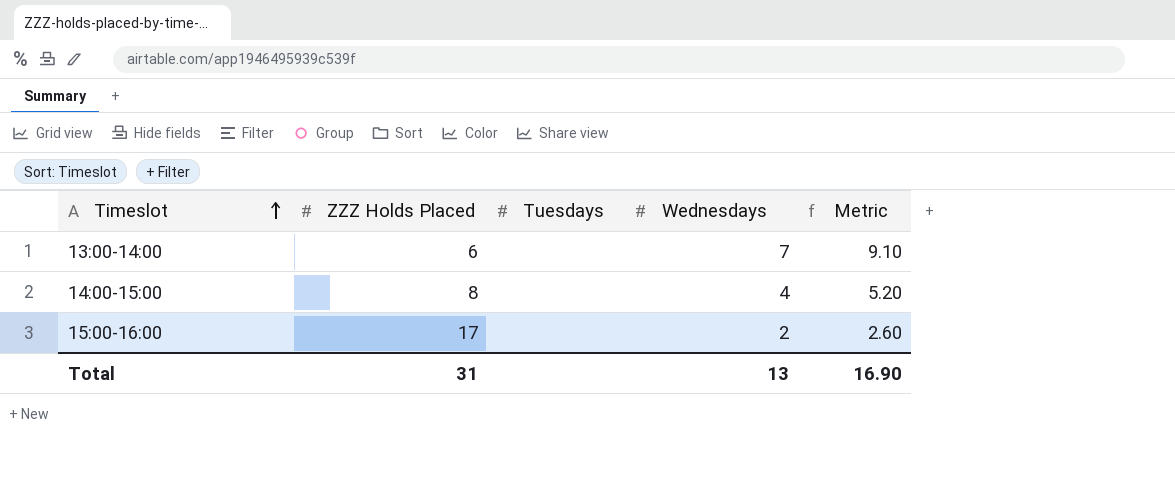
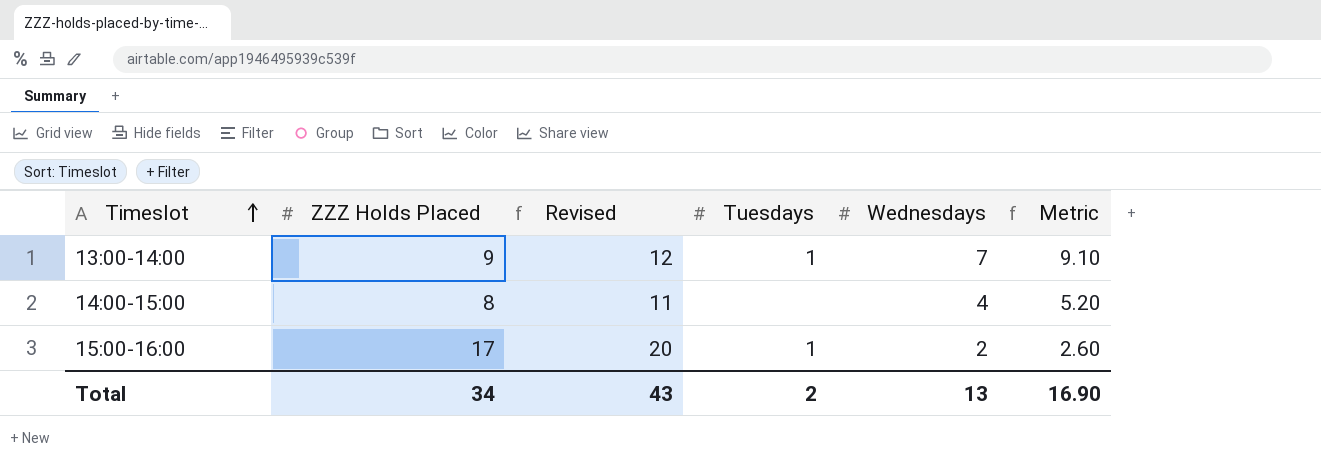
column Revised | formula: none -> [ZZZ Holds Placed] + 3
13:00-14:00 | ZZZ Holds Placed: 6 -> 9
13:00-14:00 | Tuesdays: none -> 1
15:00-16:00 | Tuesdays: none -> 1
Total | ZZZ Holds Placed: 31 -> 34
Total | Tuesdays: none -> 2

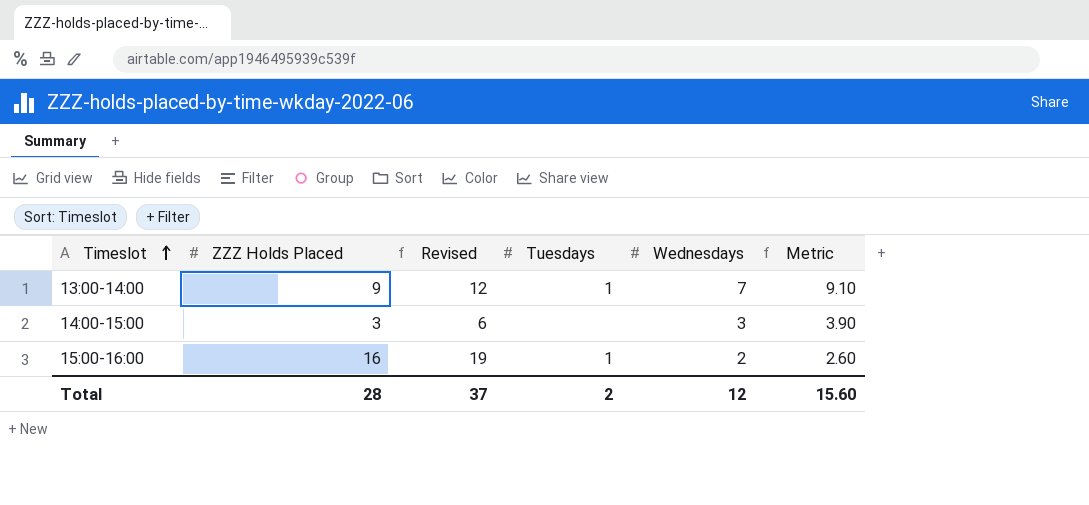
14:00-15:00 | ZZZ Holds Placed: 8 -> 3
14:00-15:00 | Revised: 11 -> 6
14:00-15:00 | Wednesdays: 4 -> 3
14:00-15:00 | Metric: 5.20 -> 3.90
15:00-16:00 | ZZZ Holds Placed: 17 -> 16
15:00-16:00 | Revised: 20 -> 19
Total | ZZZ Holds Placed: 34 -> 28
Total | Revised: 43 -> 37
Total | Wednesdays: 13 -> 12
Total | Metric: 16.90 -> 15.60

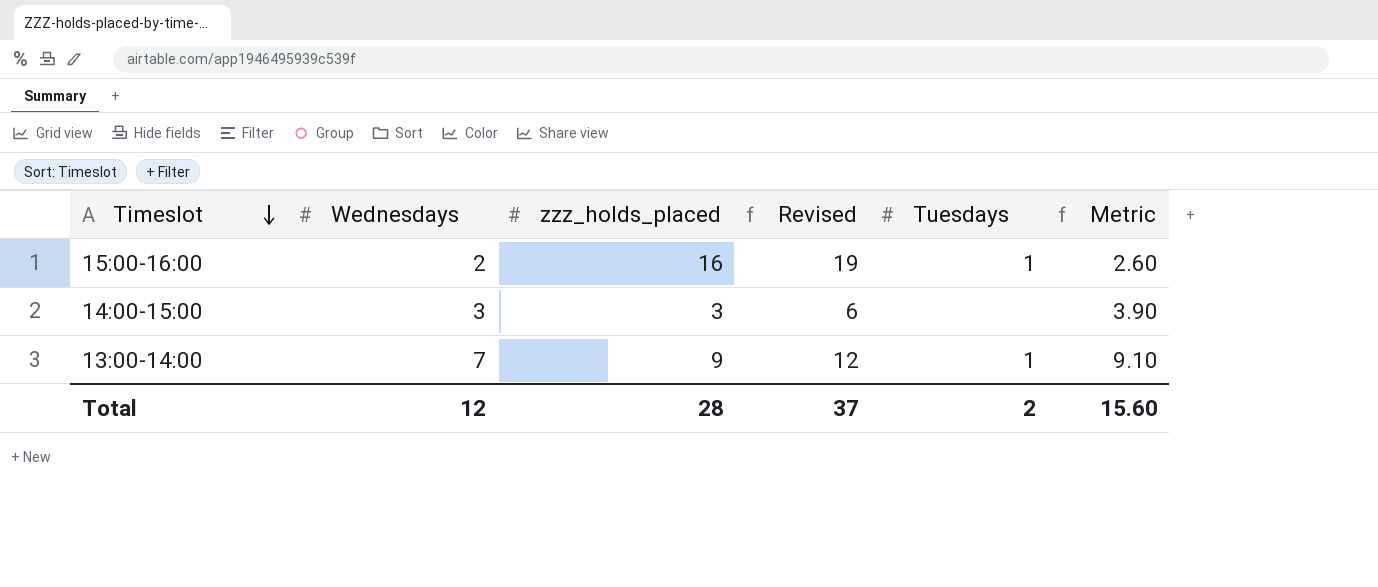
row order: Timeslot ascending -> Timeslot descending
column Wednesdays | position: 5 -> 2
column name: ZZZ Holds Placed -> zzz_holds_placed

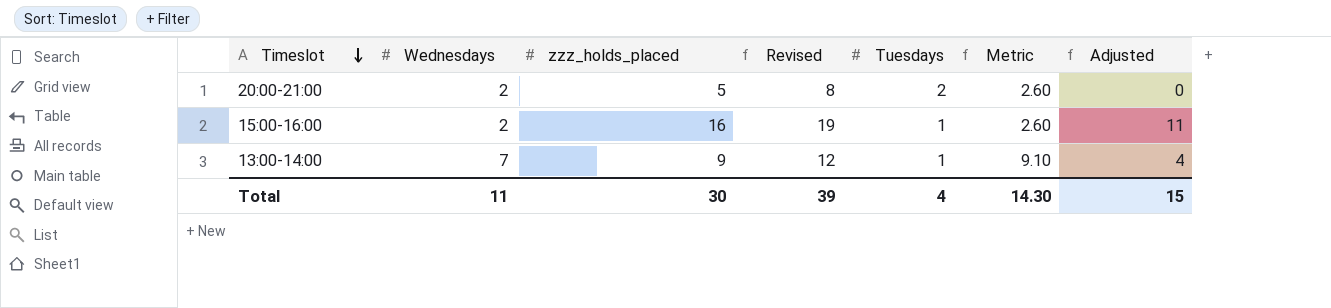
column Adjusted | formula: none -> [zzz_holds_placed] - 5
row 14:00-15:00: 3 | 3 | 6 | none | 3.90 -> none
row 20:00-21:00: none -> 2 | 5 | 8 | 2 | 2.60 | 0
Total | Wednesdays: 12 -> 11
Total | zzz_holds_placed: 28 -> 30
Total | Revised: 37 -> 39
Total | Tuesdays: 2 -> 4
Total | Metric: 15.60 -> 14.30

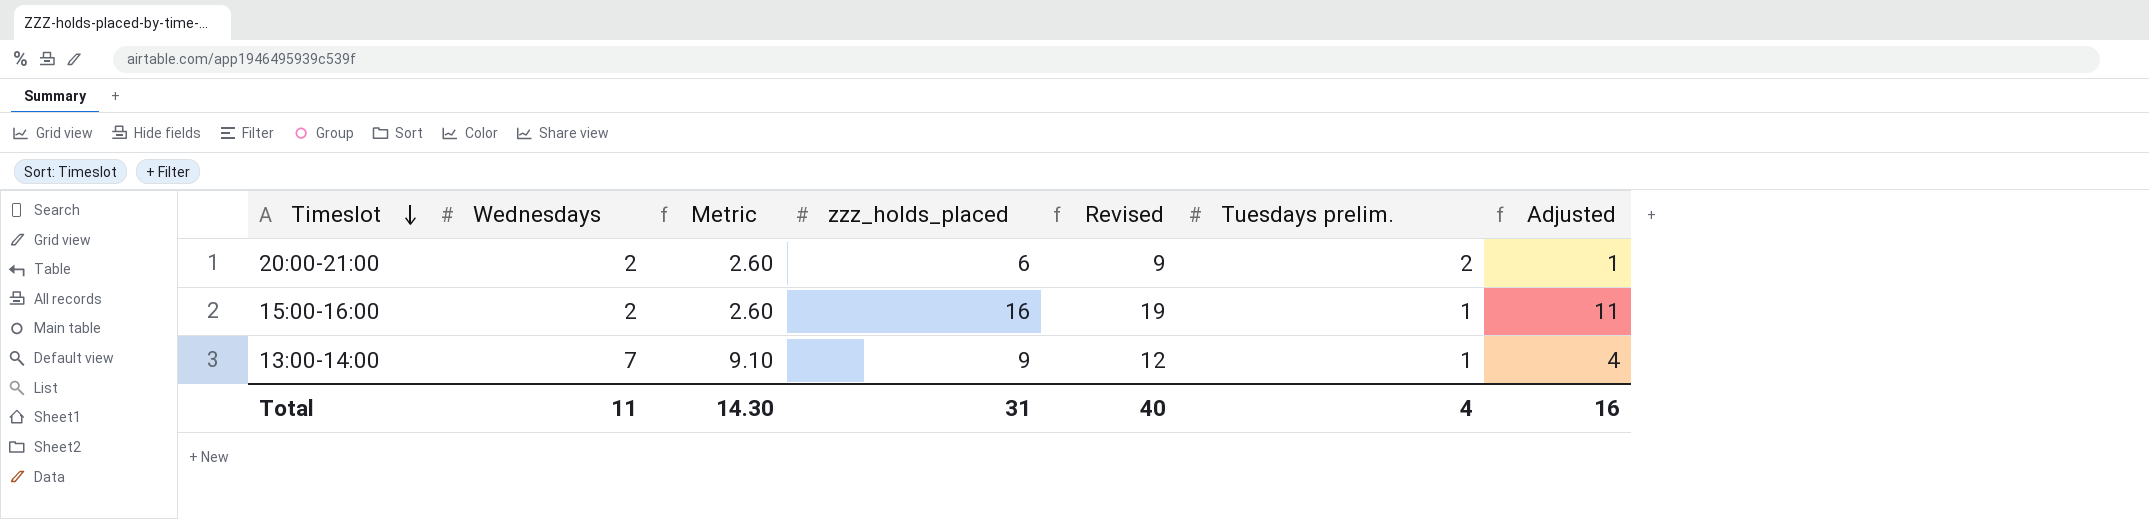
column Metric | position: 6 -> 3
column name: Tuesdays -> Tuesdays prelim.
20:00-21:00 | zzz_holds_placed: 5 -> 6
20:00-21:00 | Revised: 8 -> 9
20:00-21:00 | Adjusted: 0 -> 1
Total | zzz_holds_placed: 30 -> 31
Total | Revised: 39 -> 40
Total | Adjusted: 15 -> 16

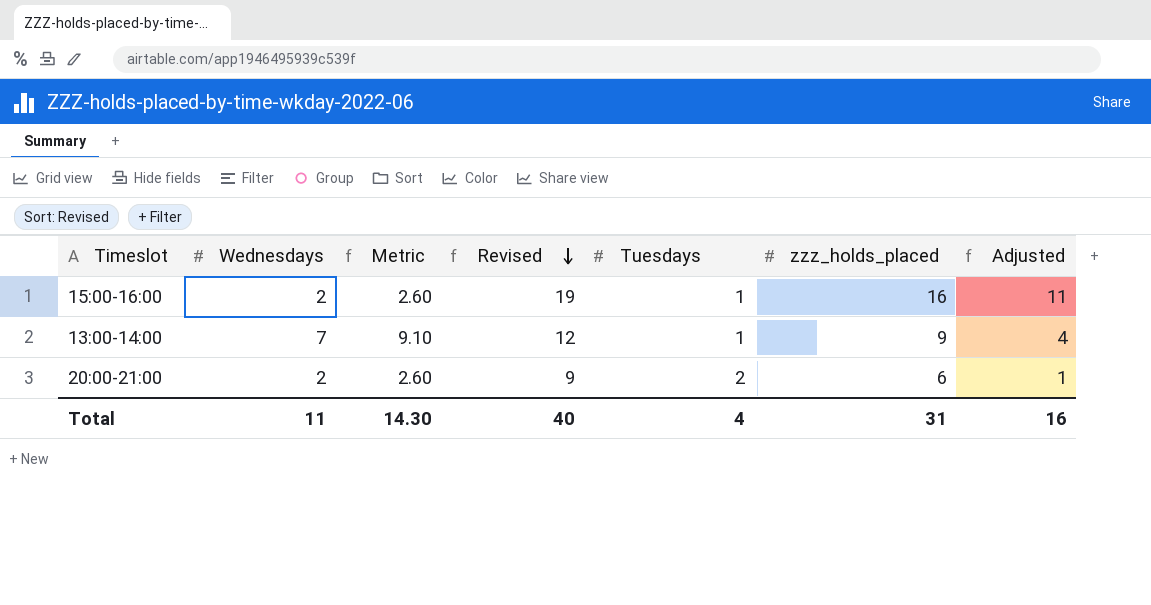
row order: Timeslot descending -> Revised descending
column name: Tuesdays prelim. -> Tuesdays
column zzz_holds_placed | position: 4 -> 6

